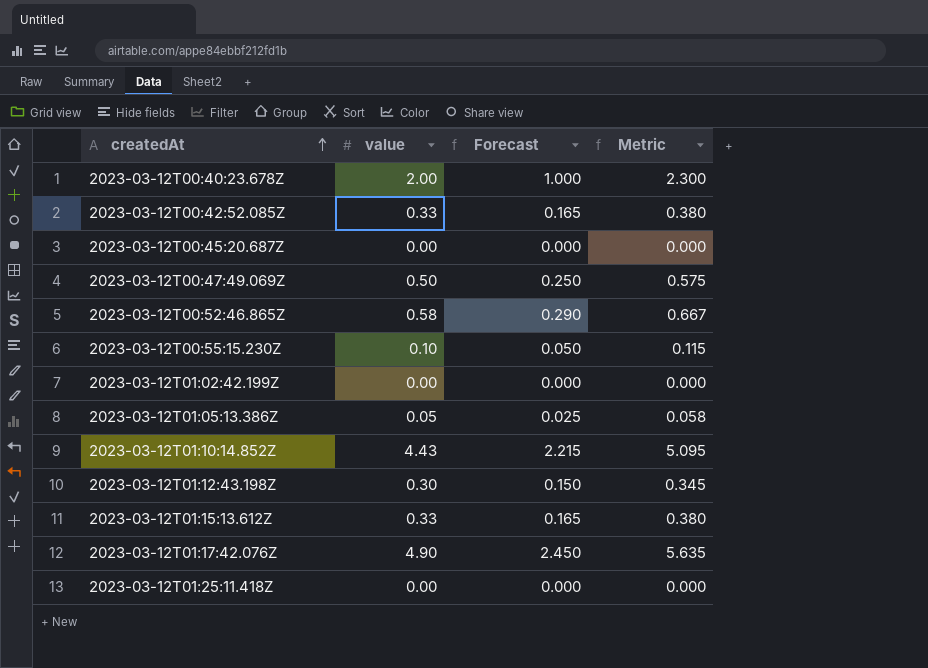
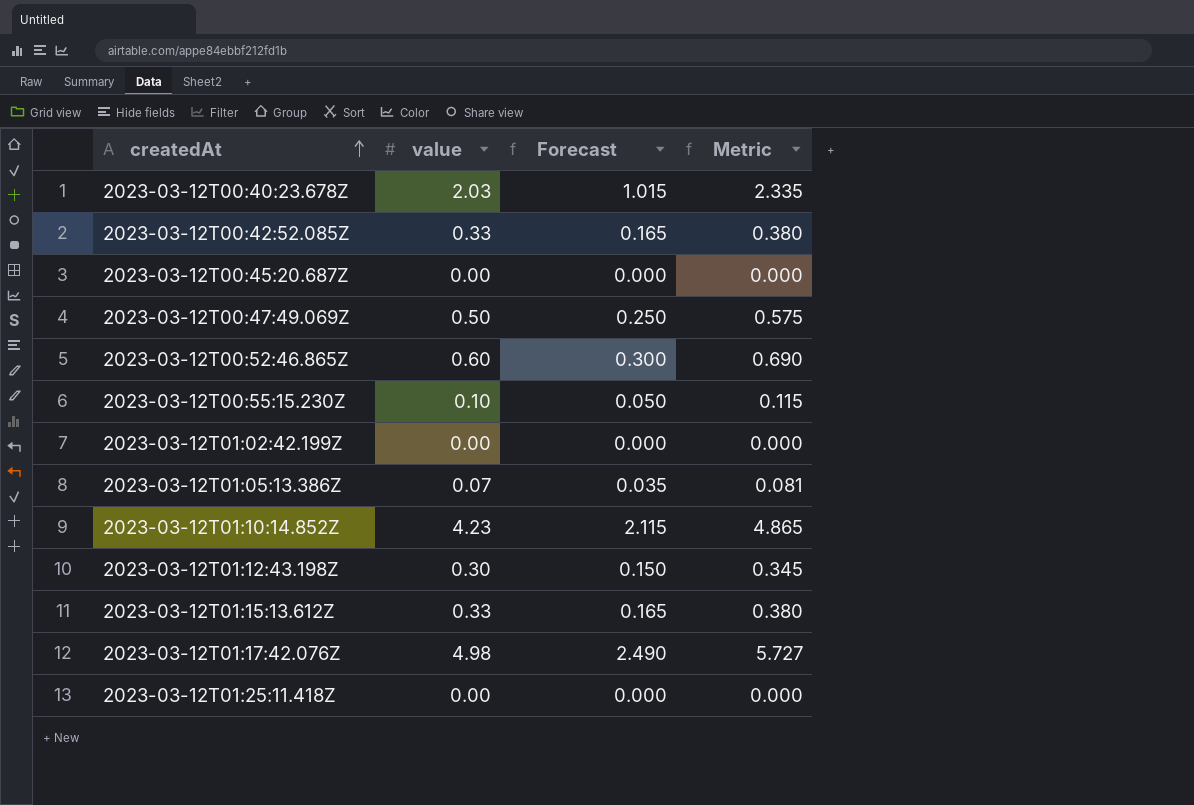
2023-03-12T00:40:23.678Z | value: 2.00 -> 2.03
2023-03-12T00:40:23.678Z | Forecast: 1.000 -> 1.015
2023-03-12T00:40:23.678Z | Metric: 2.300 -> 2.335
2023-03-12T00:52:46.865Z | value: 0.58 -> 0.60
2023-03-12T00:52:46.865Z | Forecast: 0.290 -> 0.300
2023-03-12T00:52:46.865Z | Metric: 0.667 -> 0.690
2023-03-12T01:05:13.386Z | value: 0.05 -> 0.07
2023-03-12T01:05:13.386Z | Forecast: 0.025 -> 0.035
2023-03-12T01:05:13.386Z | Metric: 0.058 -> 0.081
2023-03-12T01:10:14.852Z | value: 4.43 -> 4.23
2023-03-12T01:10:14.852Z | Forecast: 2.215 -> 2.115
2023-03-12T01:10:14.852Z | Metric: 5.095 -> 4.865
2023-03-12T01:17:42.076Z | value: 4.90 -> 4.98
2023-03-12T01:17:42.076Z | Forecast: 2.450 -> 2.490
2023-03-12T01:17:42.076Z | Metric: 5.635 -> 5.727

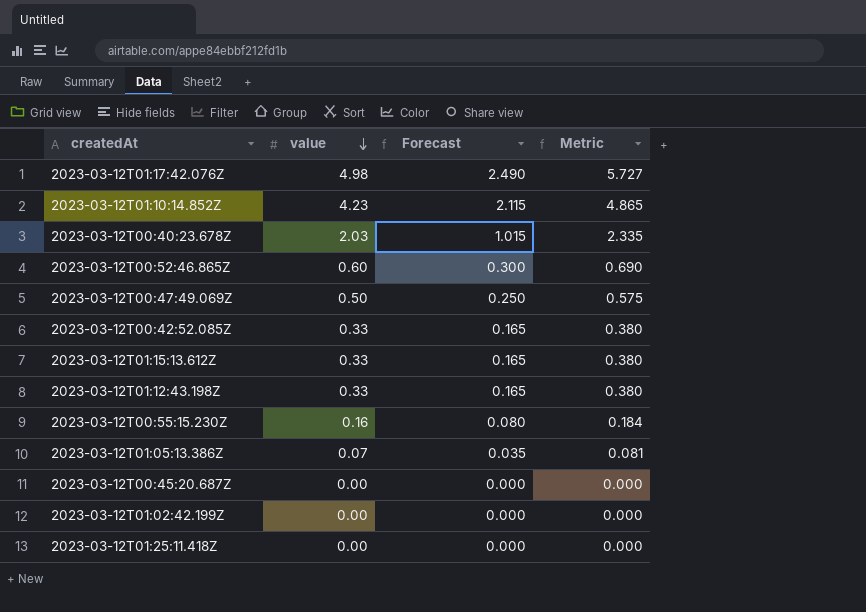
row order: createdAt ascending -> value descending
2023-03-12T01:12:43.198Z | value: 0.30 -> 0.33
2023-03-12T01:12:43.198Z | Forecast: 0.150 -> 0.165
2023-03-12T01:12:43.198Z | Metric: 0.345 -> 0.380
2023-03-12T00:55:15.230Z | value: 0.10 -> 0.16
2023-03-12T00:55:15.230Z | Forecast: 0.050 -> 0.080
2023-03-12T00:55:15.230Z | Metric: 0.115 -> 0.184

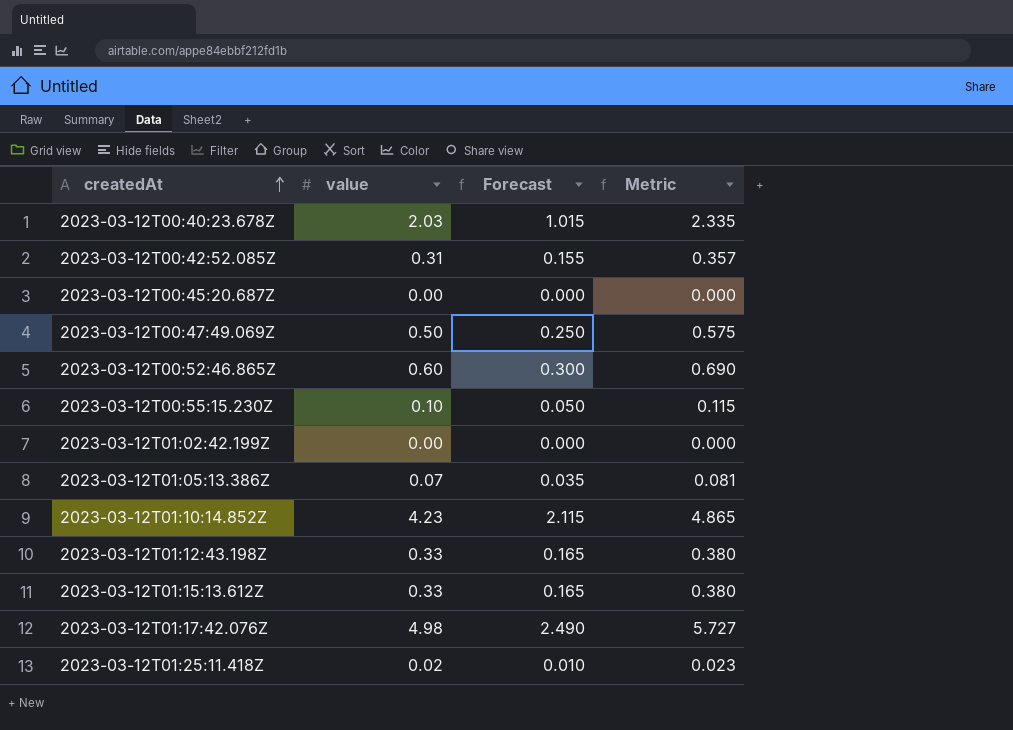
row order: value descending -> createdAt ascending
2023-03-12T00:42:52.085Z | value: 0.33 -> 0.31
2023-03-12T00:42:52.085Z | Forecast: 0.165 -> 0.155
2023-03-12T00:42:52.085Z | Metric: 0.380 -> 0.357
2023-03-12T00:55:15.230Z | value: 0.16 -> 0.10
2023-03-12T00:55:15.230Z | Forecast: 0.080 -> 0.050
2023-03-12T00:55:15.230Z | Metric: 0.184 -> 0.115
2023-03-12T01:25:11.418Z | value: 0.00 -> 0.02
2023-03-12T01:25:11.418Z | Forecast: 0.000 -> 0.010
2023-03-12T01:25:11.418Z | Metric: 0.000 -> 0.023

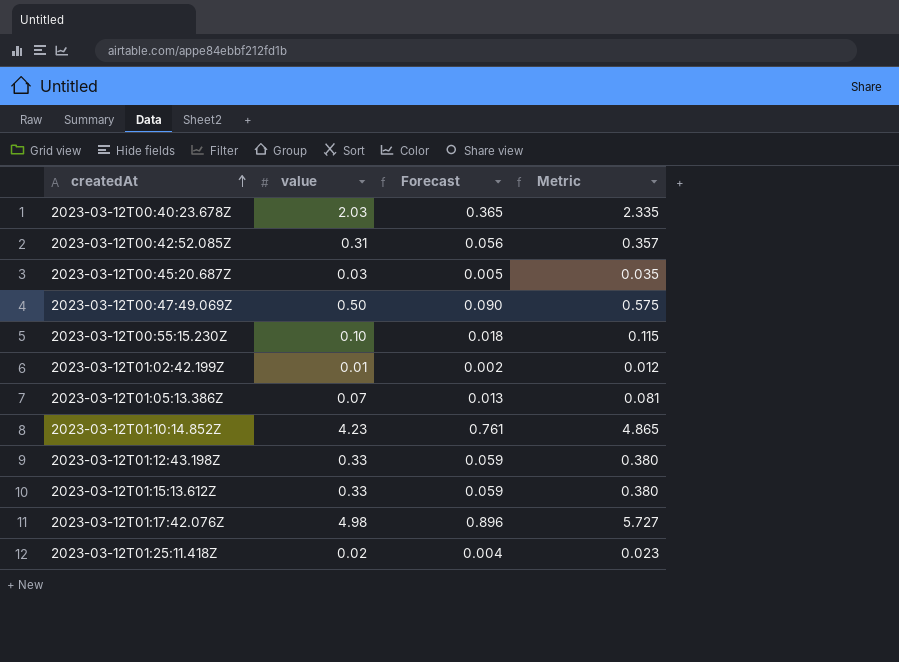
column Forecast | formula: [value] * 0.5 -> [value] * 0.18
row 2023-03-12T00:52:46.865Z: 0.60 | 0.300 | 0.690 -> none
2023-03-12T00:45:20.687Z | value: 0.00 -> 0.03
2023-03-12T00:45:20.687Z | Metric: 0.000 -> 0.035
2023-03-12T01:02:42.199Z | value: 0.00 -> 0.01
2023-03-12T01:02:42.199Z | Metric: 0.000 -> 0.012

